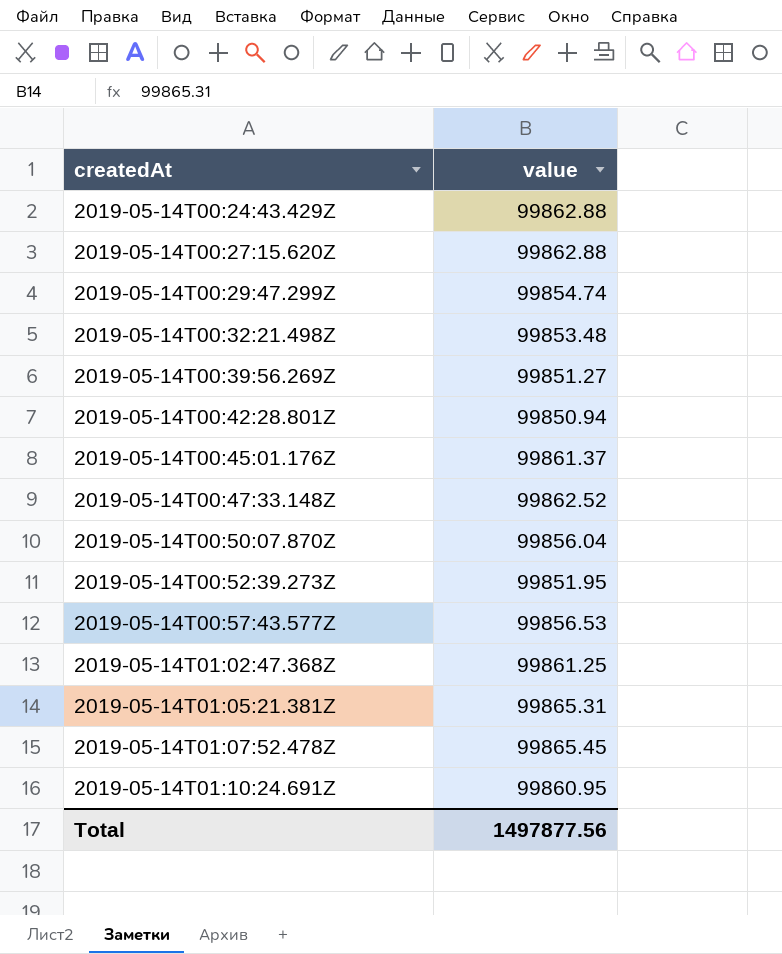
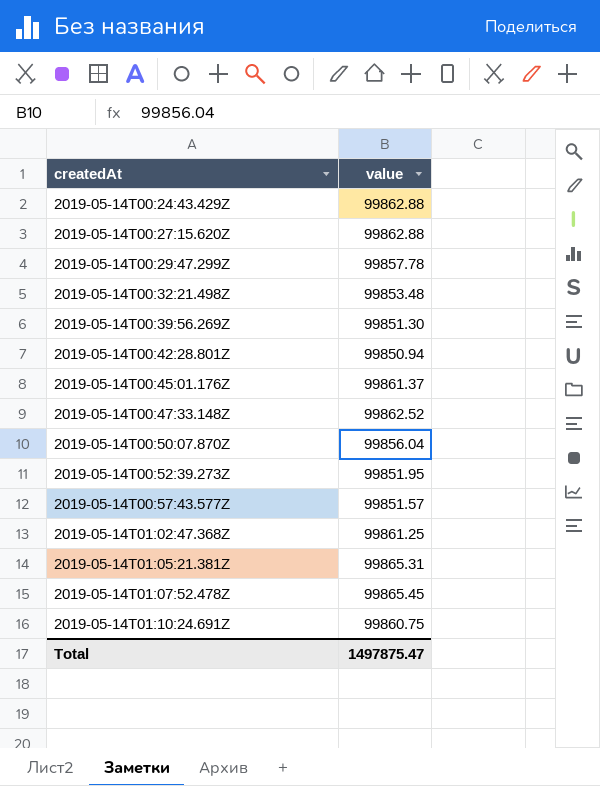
2019-05-14T00:29:47.299Z | value: 99854.74 -> 99857.78
2019-05-14T00:39:56.269Z | value: 99851.27 -> 99851.30
2019-05-14T00:57:43.577Z | value: 99856.53 -> 99851.57
2019-05-14T01:10:24.691Z | value: 99860.95 -> 99860.75
Total | value: 1497877.56 -> 1497875.47

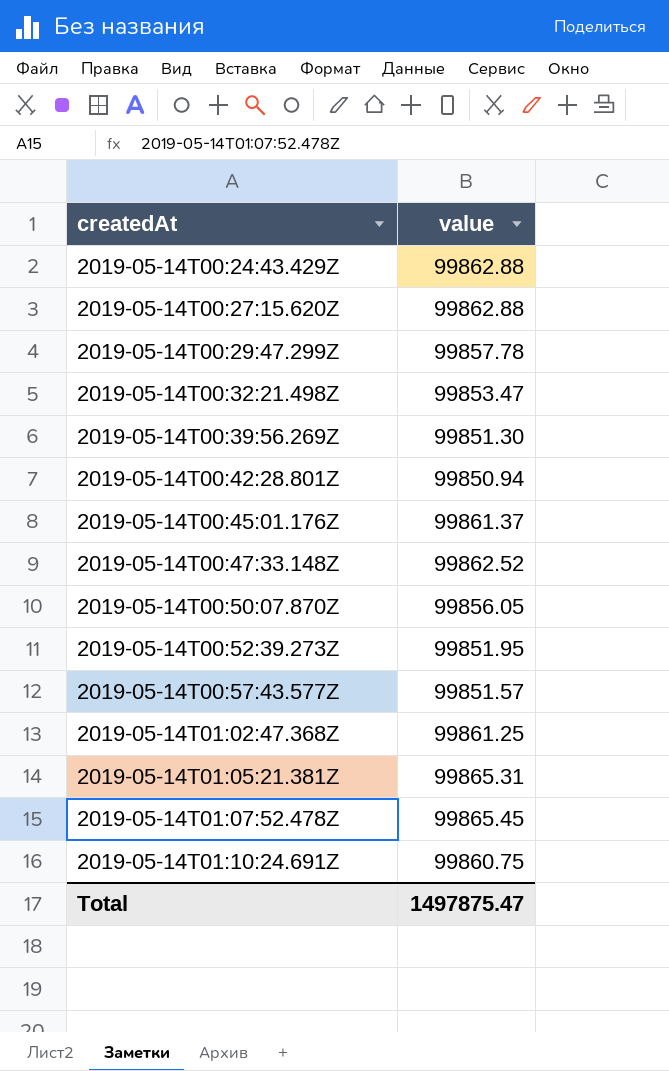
2019-05-14T00:32:21.498Z | value: 99853.48 -> 99853.47
2019-05-14T00:50:07.870Z | value: 99856.04 -> 99856.05

